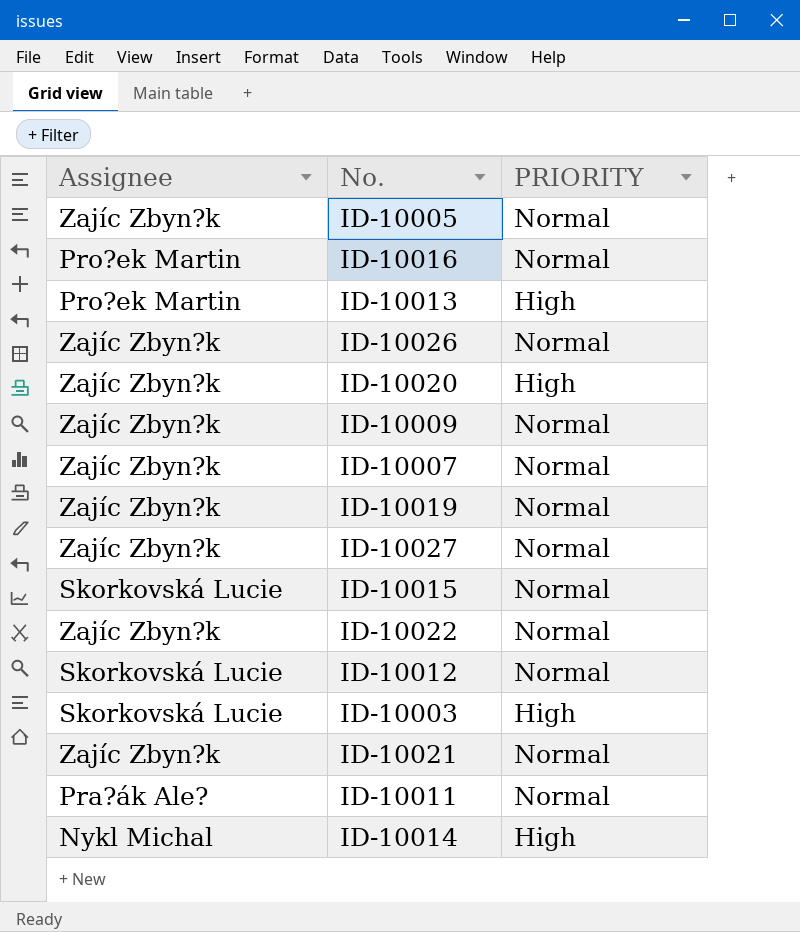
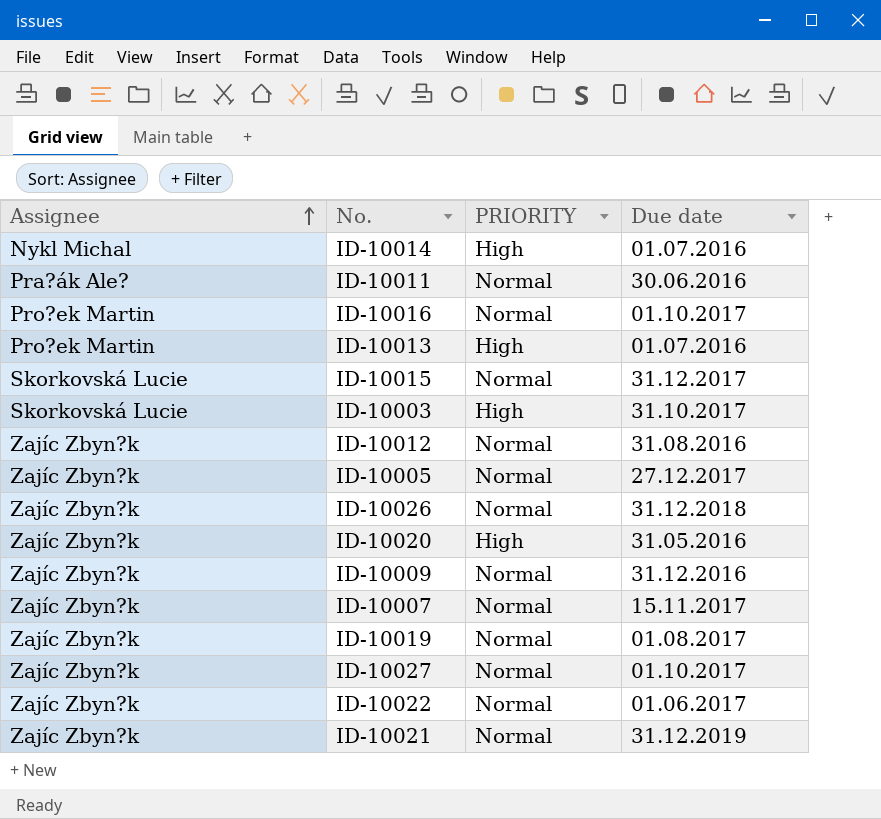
row order: none -> Assignee ascending
column Due date | position: none -> 4
ID-10012 | Assignee: Skorkovská Lucie -> Zajíc Zbyn?k

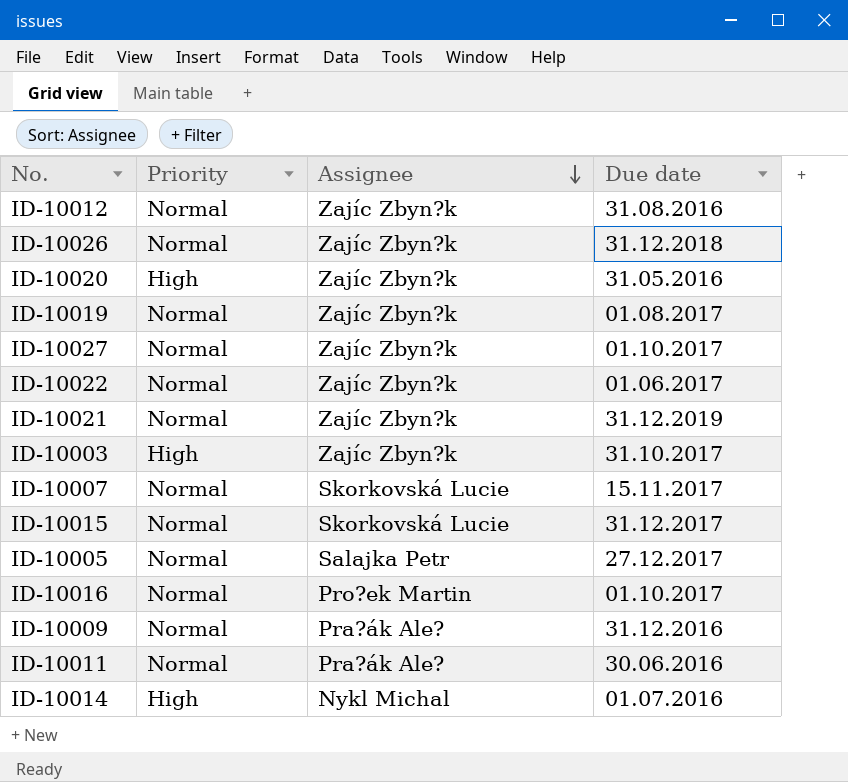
row order: Assignee ascending -> Assignee descending
column name: PRIORITY -> Priority
column Assignee | position: 1 -> 3
row ID-10013: Pro?ek Martin | High | 01.07.2016 -> none
ID-10003 | Assignee: Skorkovská Lucie -> Zajíc Zbyn?k
ID-10007 | Assignee: Zajíc Zbyn?k -> Skorkovská Lucie
ID-10005 | Assignee: Zajíc Zbyn?k -> Salajka Petr
ID-10009 | Assignee: Zajíc Zbyn?k -> Pra?ák Ale?

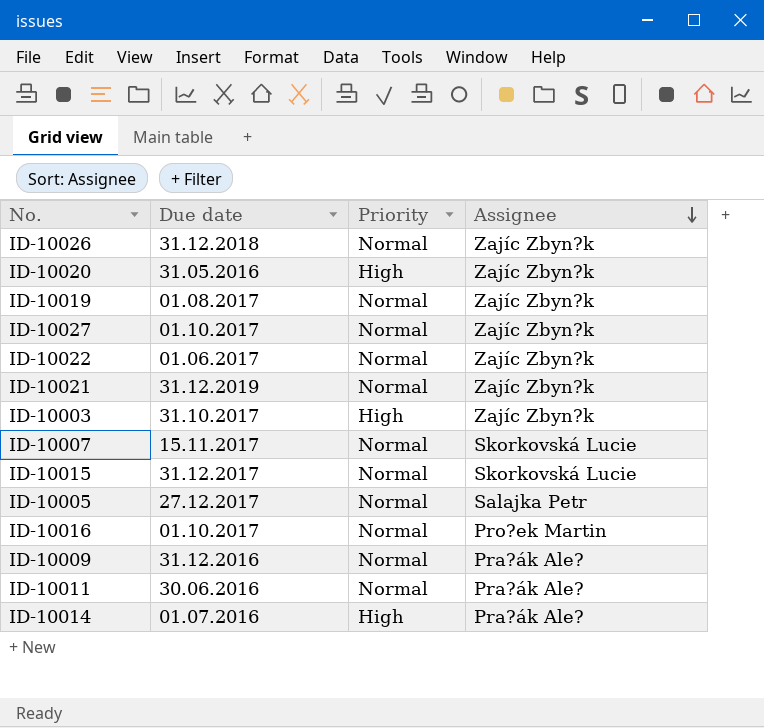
column Due date | position: 4 -> 2
row ID-10012: Normal | Zajíc Zbyn?k | 31.08.2016 -> none
ID-10014 | Assignee: Nykl Michal -> Pra?ák Ale?

